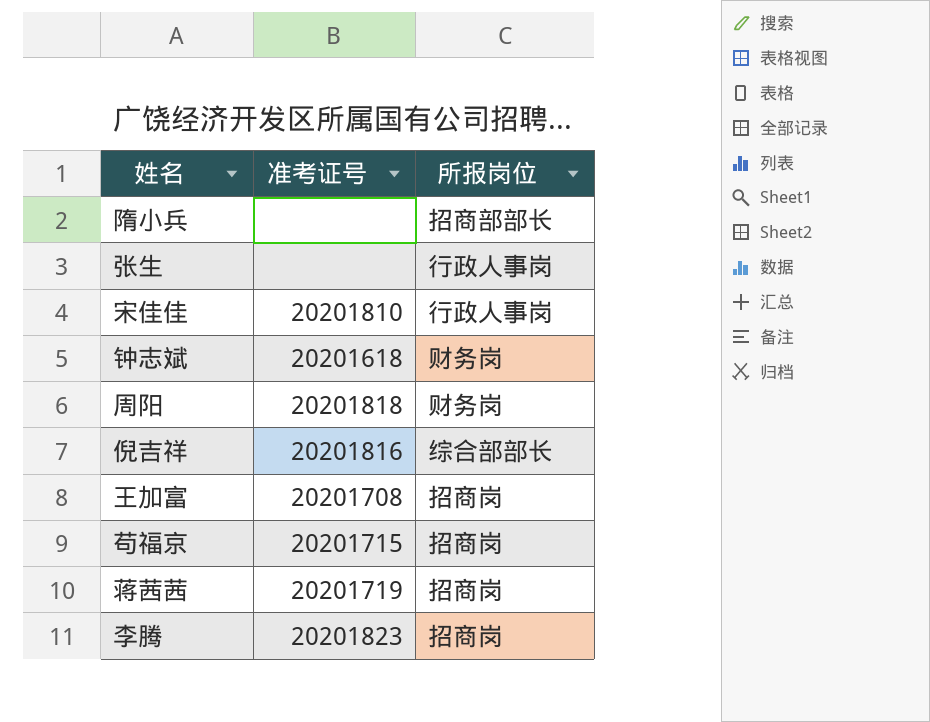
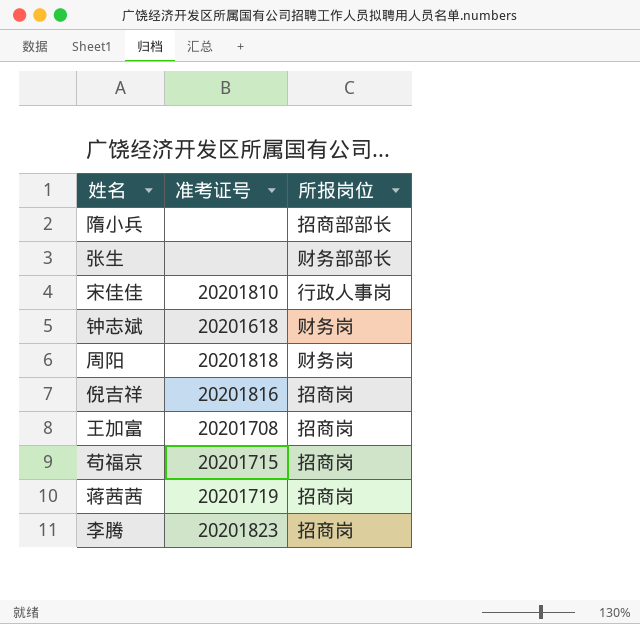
张生 | 所报岗位: 行政人事岗 -> 财务部部长
倪吉祥 | 所报岗位: 综合部部长 -> 招商岗

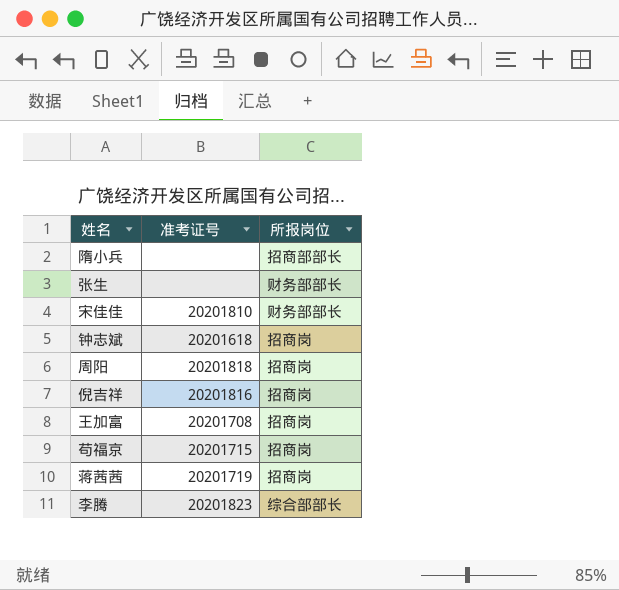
宋佳佳 | 所报岗位: 行政人事岗 -> 财务部部长
钟志斌 | 所报岗位: 财务岗 -> 招商岗
周阳 | 所报岗位: 财务岗 -> 招商岗
李腾 | 所报岗位: 招商岗 -> 综合部部长

